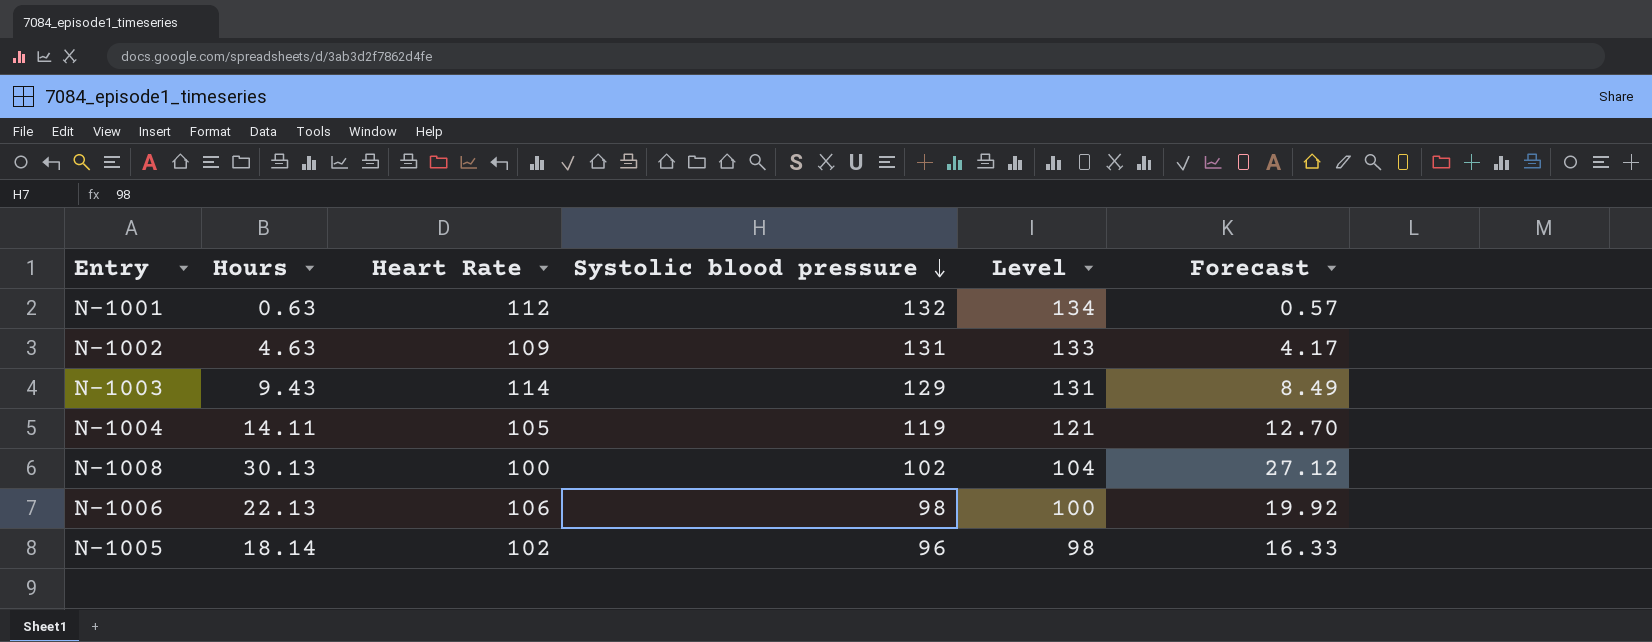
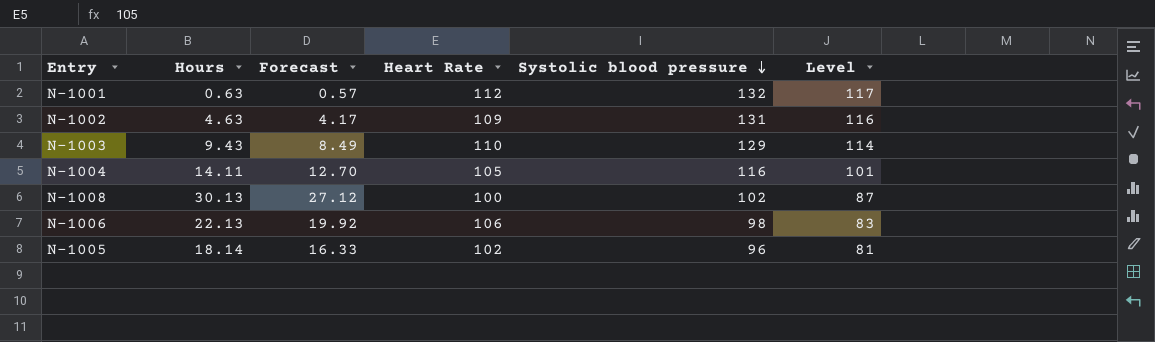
column Forecast | position: 6 -> 3
column Level | formula: [Systolic blood pressure] + 2 -> [Systolic blood pressure] - 15
N-1003 | Heart Rate: 114 -> 110
N-1004 | Systolic blood pressure: 119 -> 116

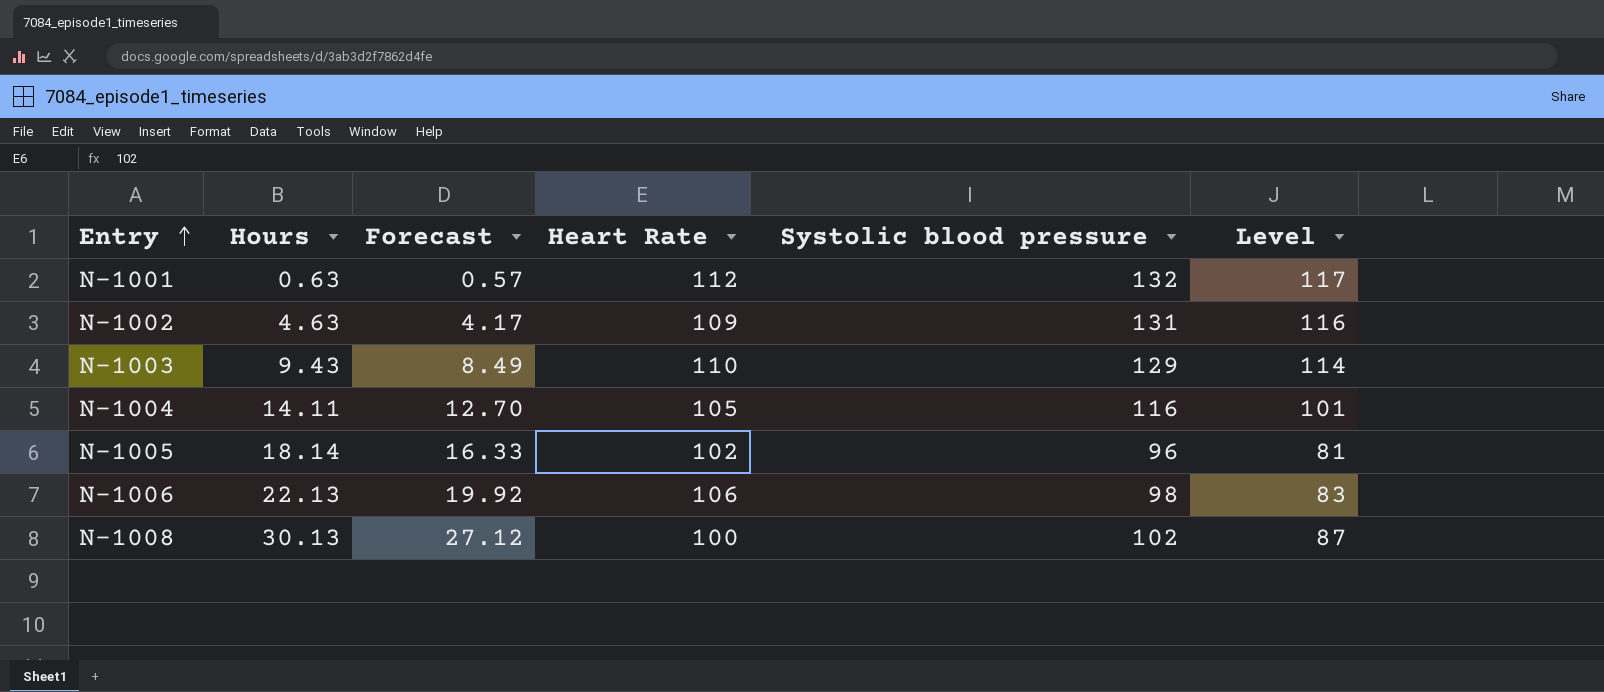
row order: Systolic blood pressure descending -> Entry ascending

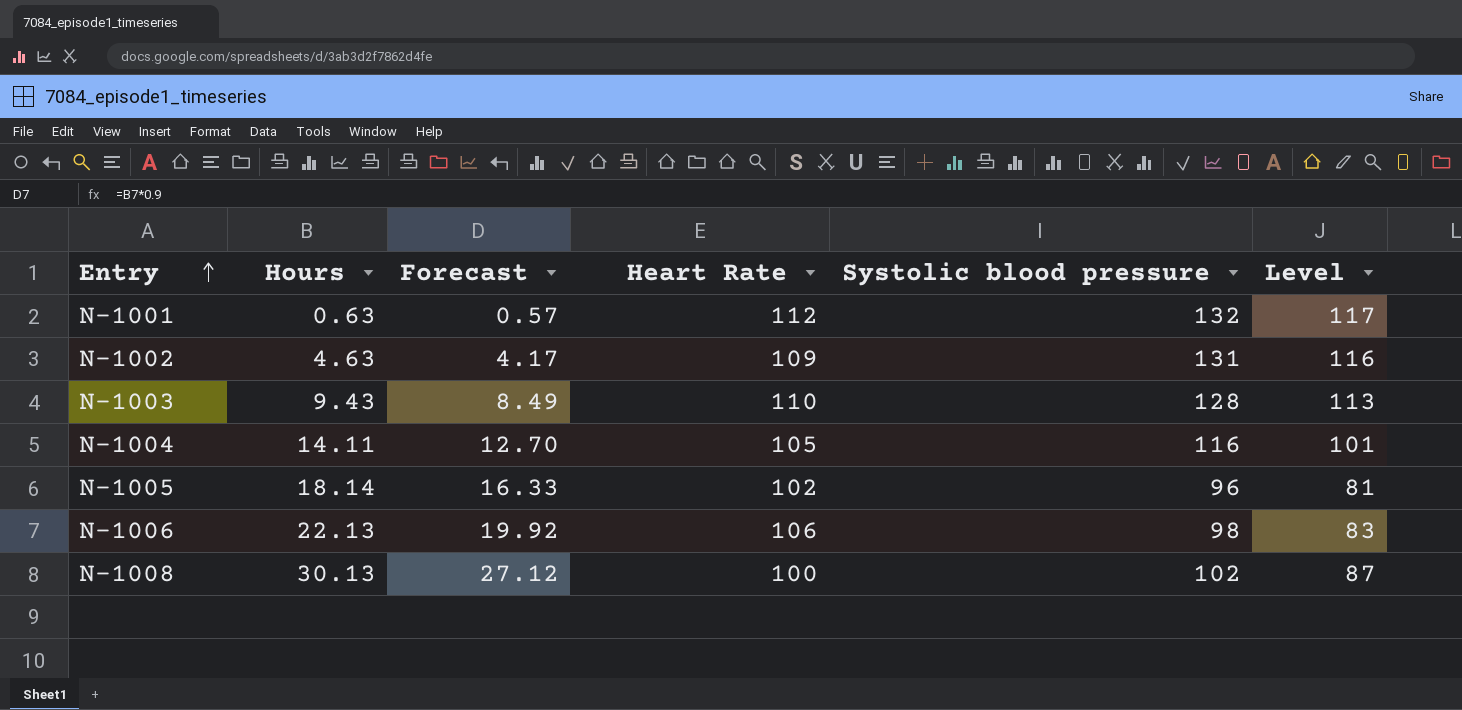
N-1003 | Systolic blood pressure: 129 -> 128
N-1003 | Level: 114 -> 113

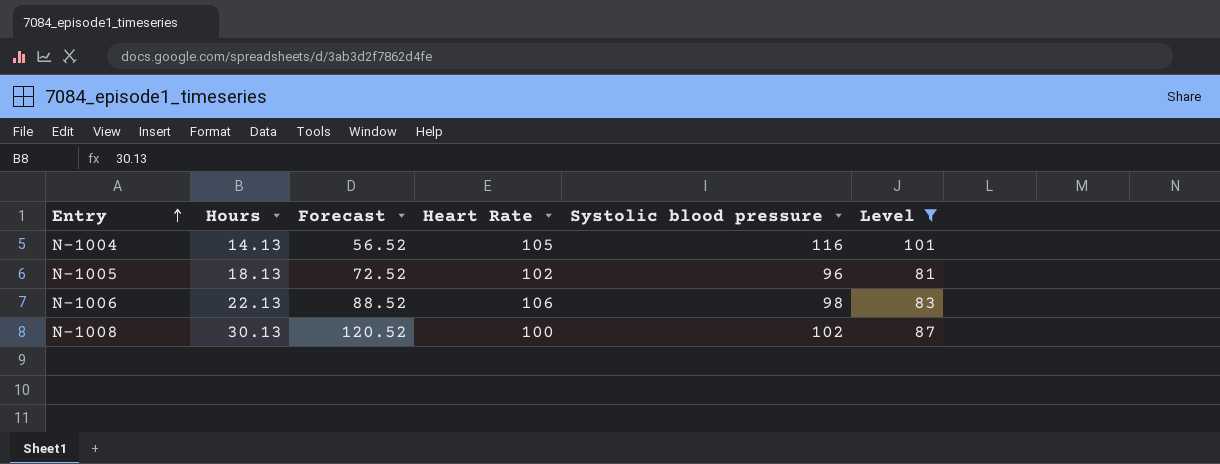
filter: none -> Level <= 101
column Forecast | formula: [Hours] * 0.9 -> [Hours] * 4
N-1004 | Hours: 14.11 -> 14.13
N-1005 | Hours: 18.14 -> 18.13

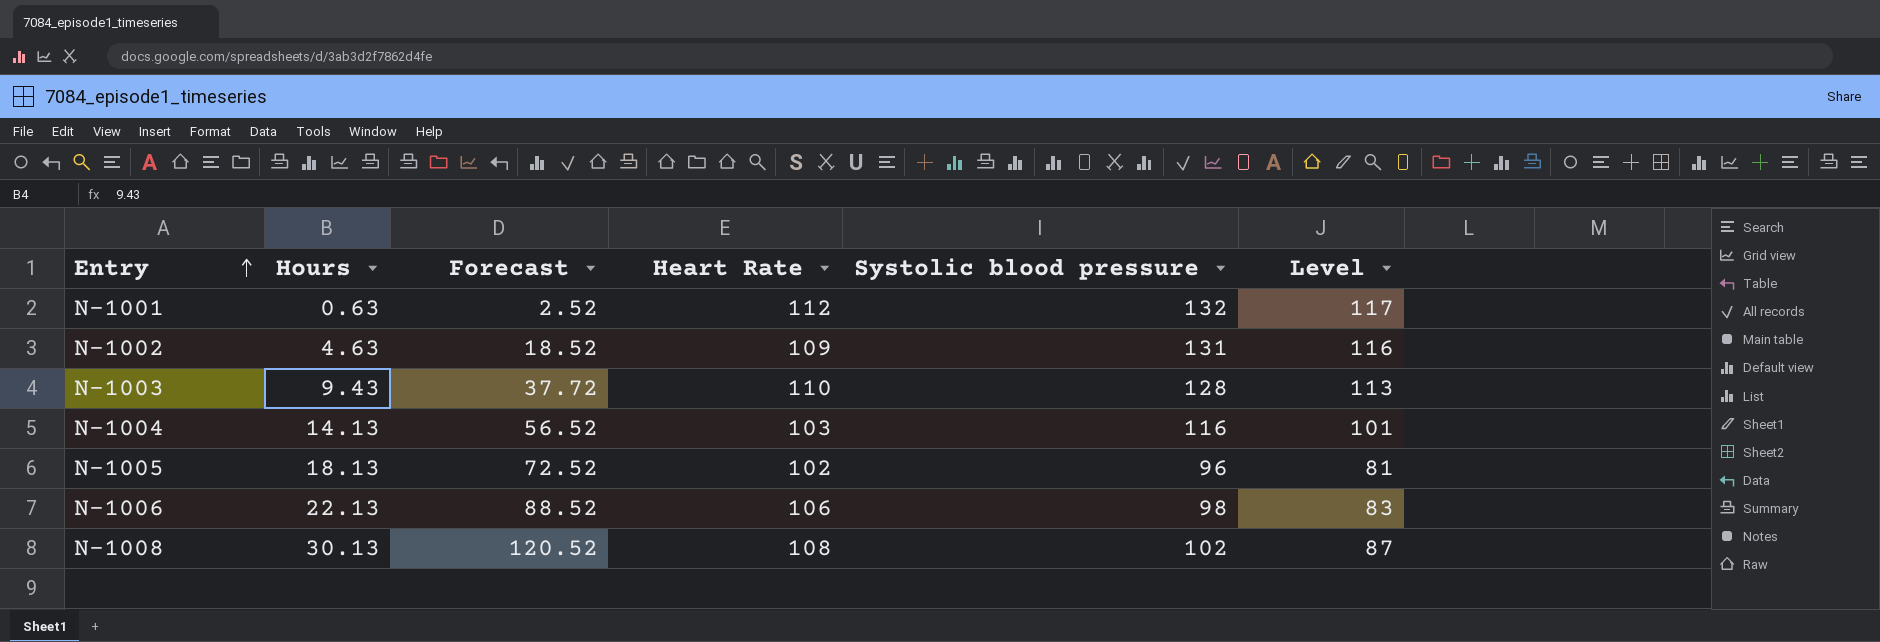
filter: Level <= 101 -> none
N-1004 | Heart Rate: 105 -> 103
N-1008 | Heart Rate: 100 -> 108

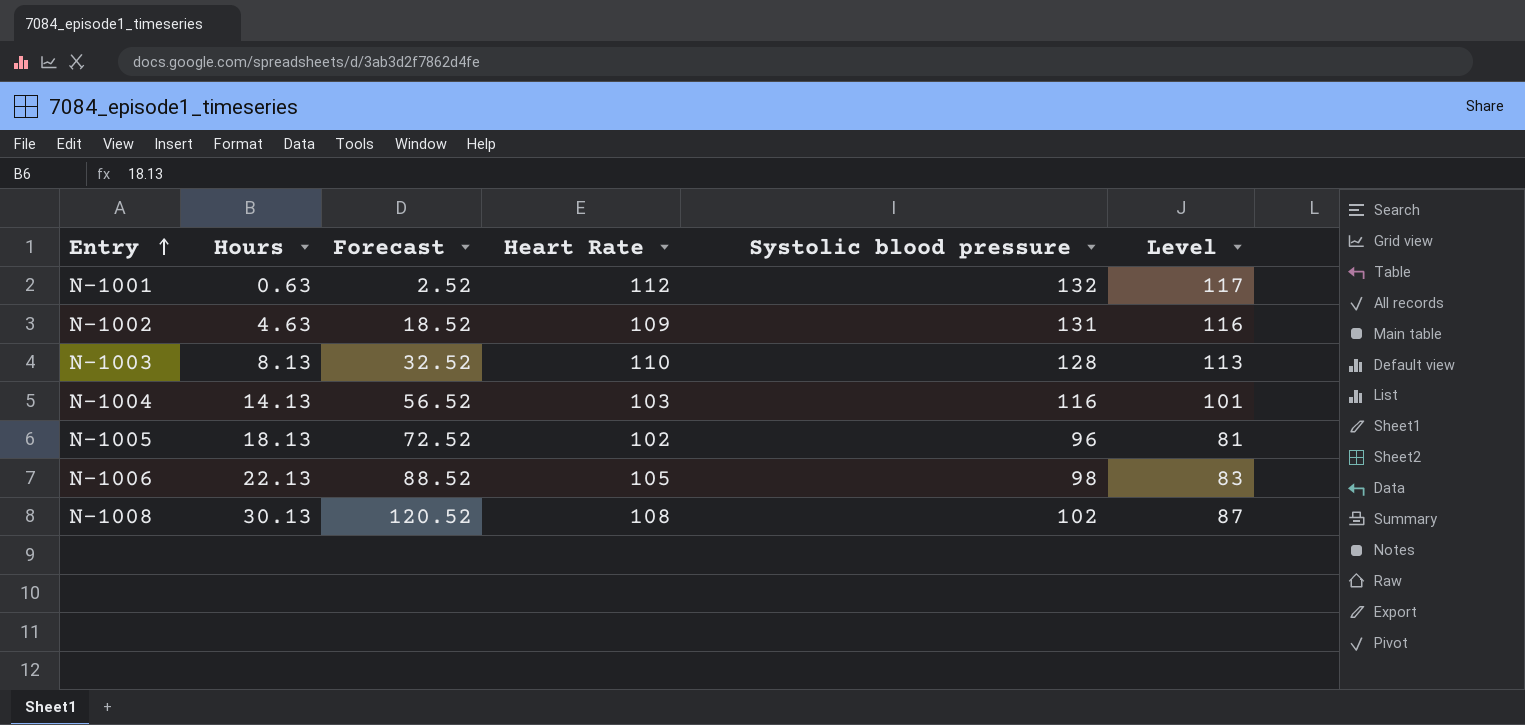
N-1003 | Hours: 9.43 -> 8.13
N-1003 | Forecast: 37.72 -> 32.52
N-1006 | Heart Rate: 106 -> 105

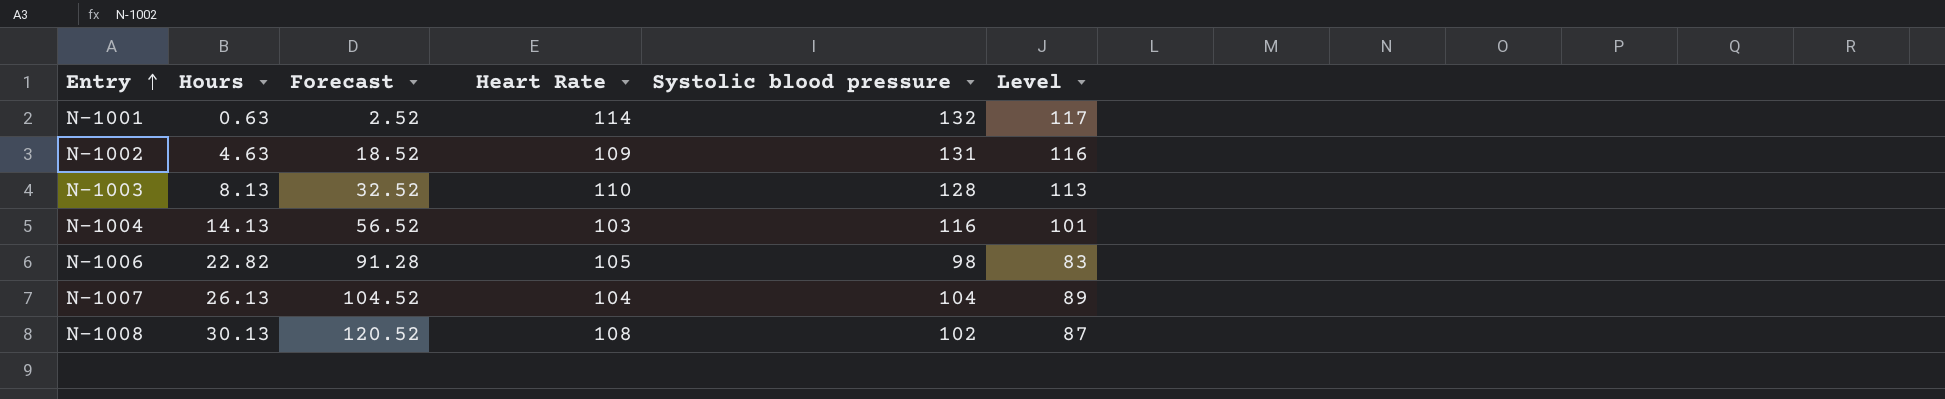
row N-1005: 18.13 | 72.52 | 102 | 96 | 81 -> none
N-1001 | Heart Rate: 112 -> 114
N-1006 | Hours: 22.13 -> 22.82
N-1006 | Forecast: 88.52 -> 91.28
row N-1007: none -> 26.13 | 104.52 | 104 | 104 | 89

